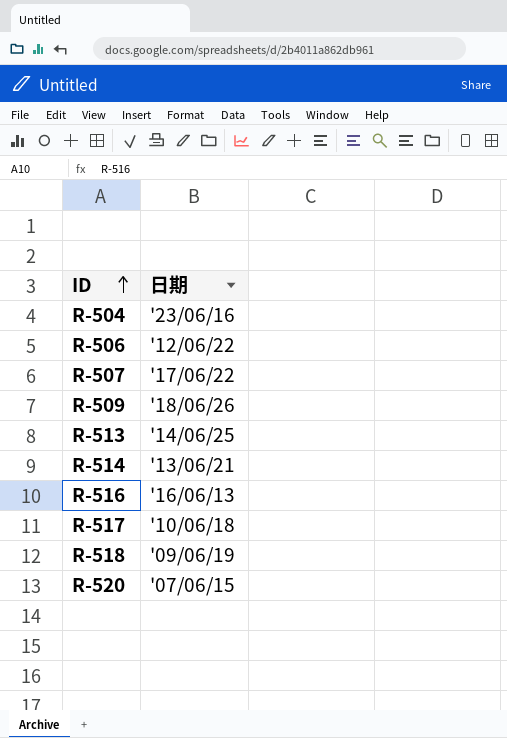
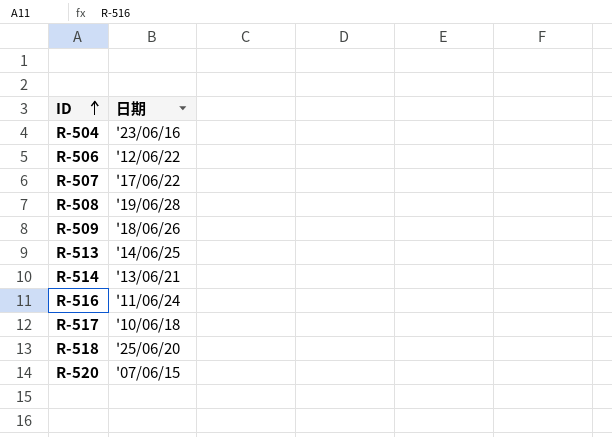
row R-508: none -> '19/06/28
R-516 | 日期: '16/06/13 -> '11/06/24
R-518 | 日期: '09/06/19 -> '25/06/20

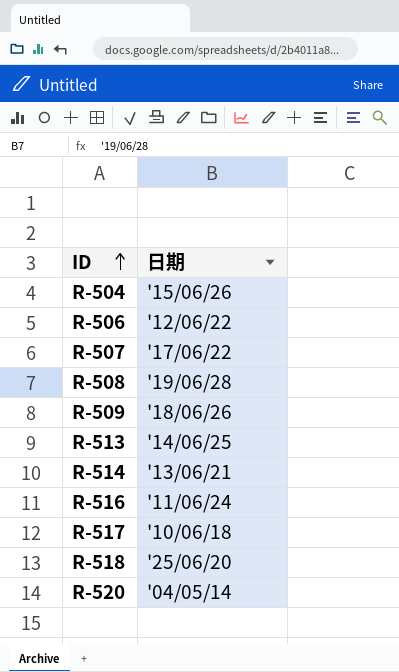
R-504 | 日期: '23/06/16 -> '15/06/26
R-520 | 日期: '07/06/15 -> '04/05/14

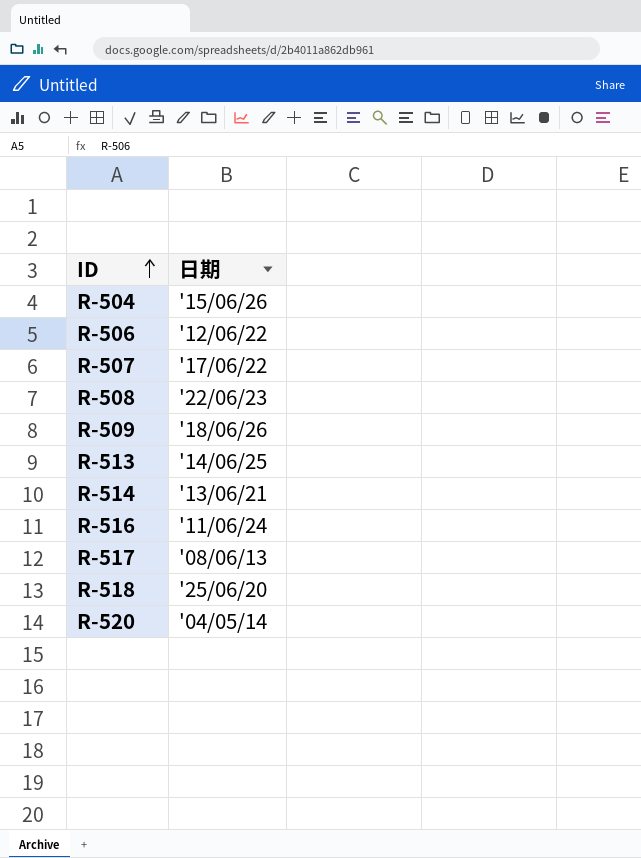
R-508 | 日期: '19/06/28 -> '22/06/23
R-517 | 日期: '10/06/18 -> '08/06/13

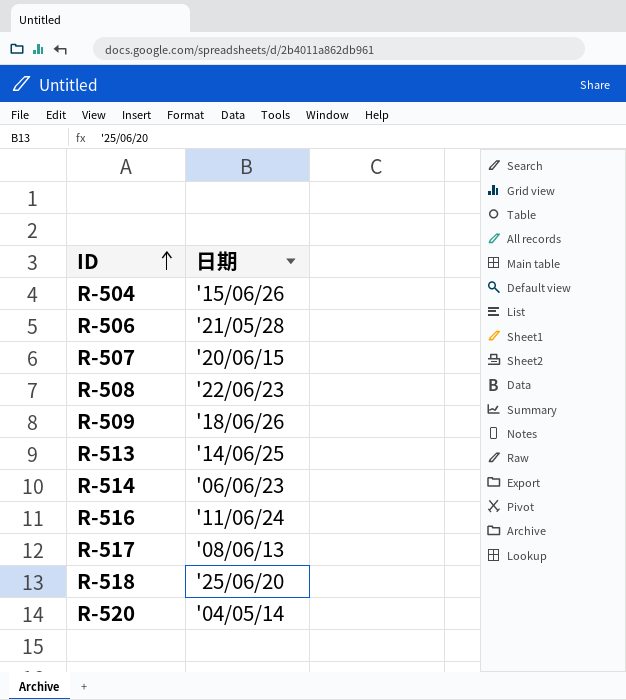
R-506 | 日期: '12/06/22 -> '21/05/28
R-507 | 日期: '17/06/22 -> '20/06/15
R-514 | 日期: '13/06/21 -> '06/06/23

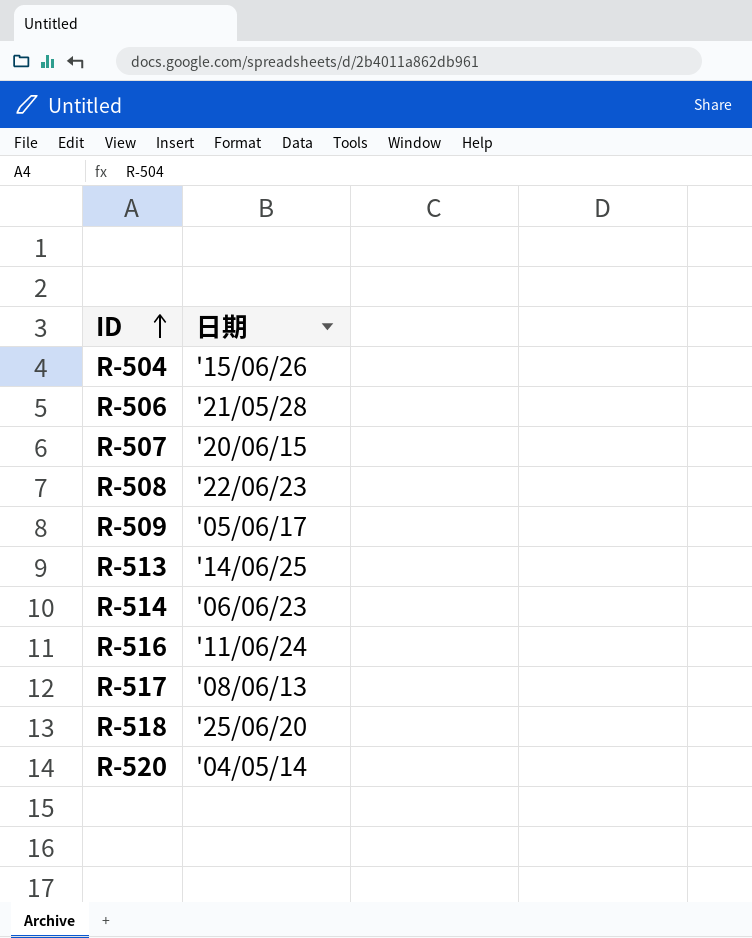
R-509 | 日期: '18/06/26 -> '05/06/17

